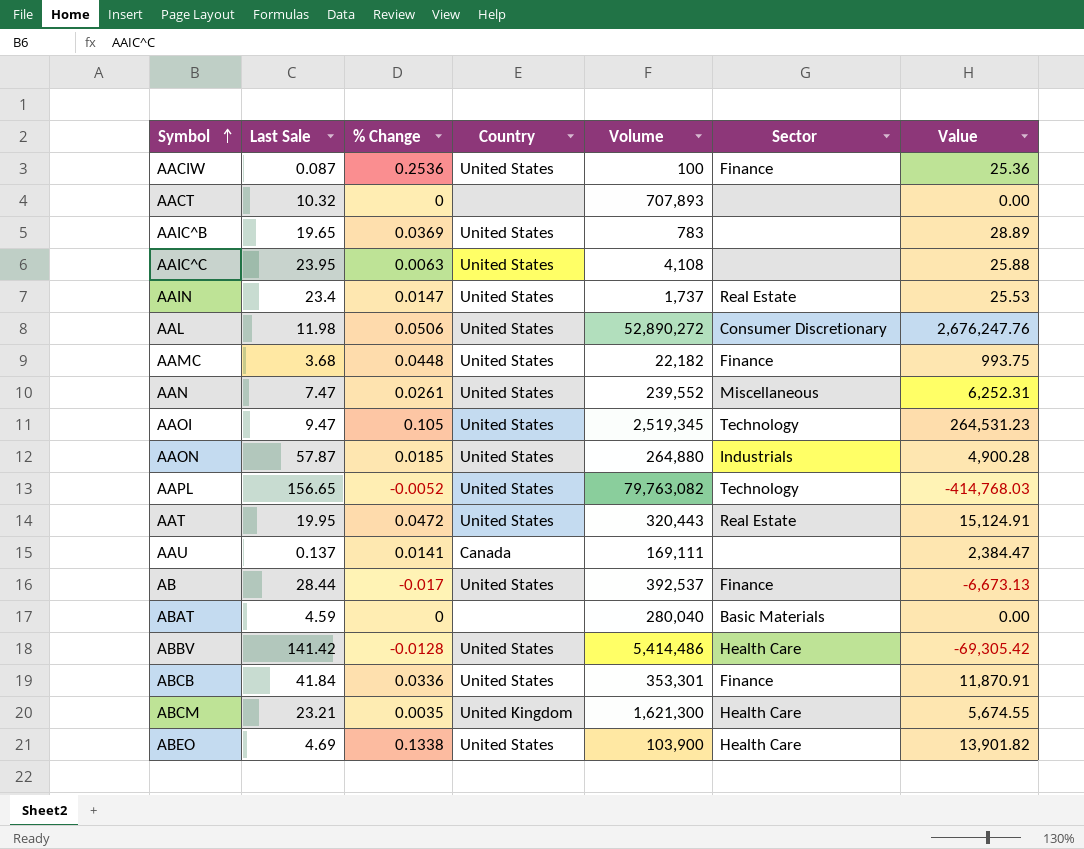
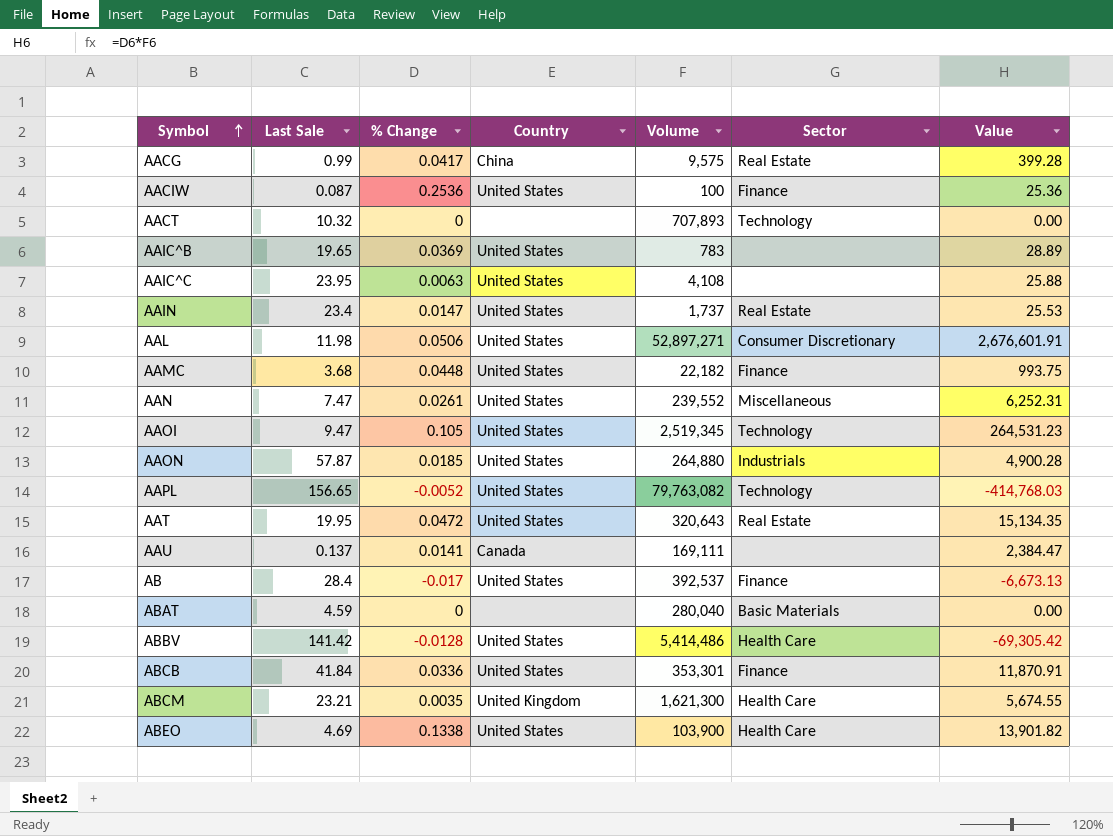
row AACG: none -> 0.99 | 0.0417 | China | 9,575 | Real Estate | 399.28
AACT | Sector: none -> Technology
AAL | Volume: 52,890,272 -> 52,897,271
AAL | Value: 2,676,247.76 -> 2,676,601.91
AAT | Volume: 320,443 -> 320,643
AAT | Value: 15,124.91 -> 15,134.35
AB | Last Sale: 28.44 -> 28.4

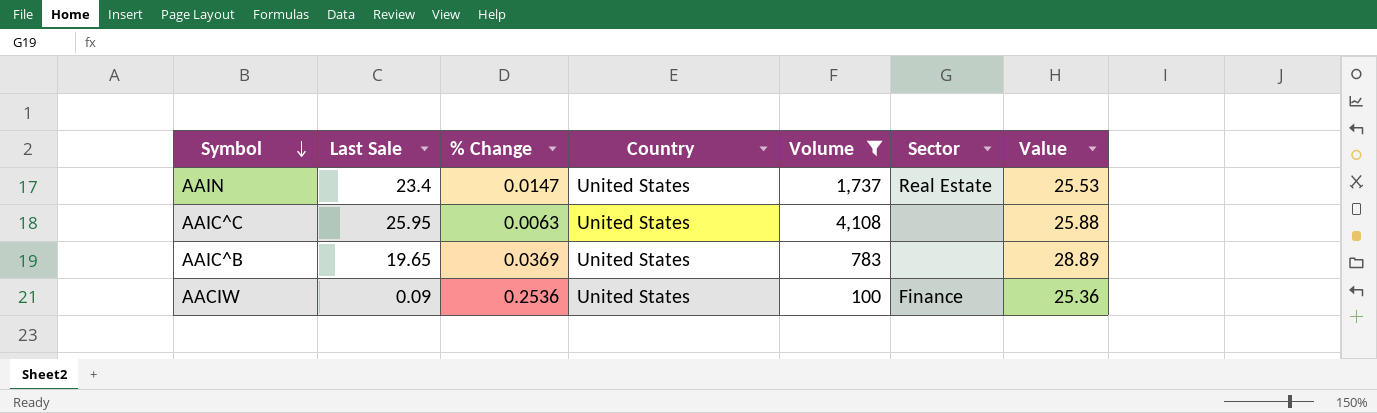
filter: none -> Volume <= 4,108
row order: Symbol ascending -> Symbol descending
AAIC^C | Last Sale: 23.95 -> 25.95
AACIW | Last Sale: 0.087 -> 0.09

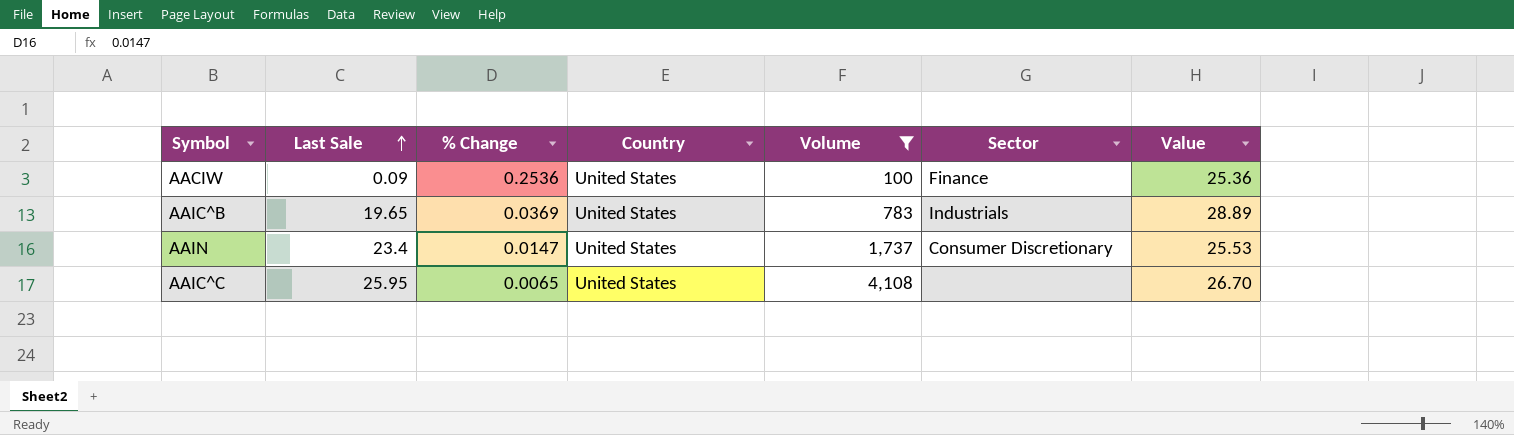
row order: Symbol descending -> Last Sale ascending
AAIC^B | Sector: none -> Industrials
AAIN | Sector: Real Estate -> Consumer Discretionary
AAIC^C | % Change: 0.0063 -> 0.0065
AAIC^C | Value: 25.88 -> 26.70

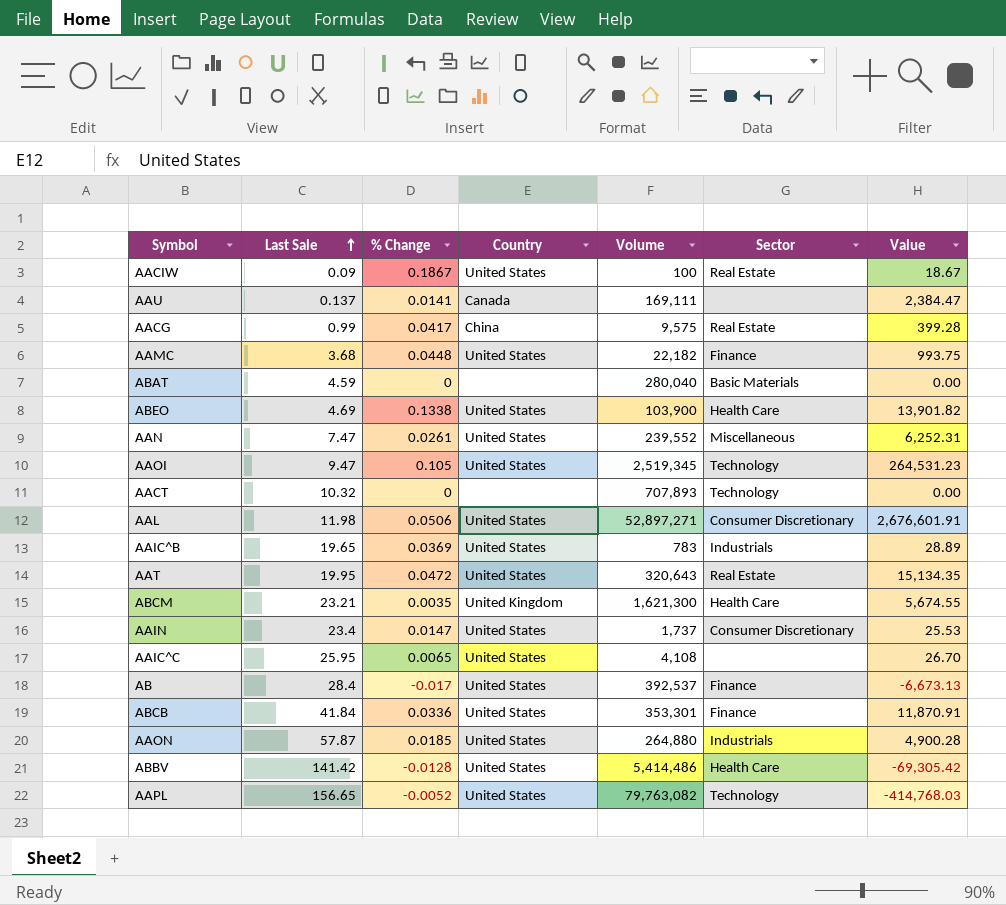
filter: Volume <= 4,108 -> none
AACIW | % Change: 0.2536 -> 0.1867
AACIW | Sector: Finance -> Real Estate
AACIW | Value: 25.36 -> 18.67

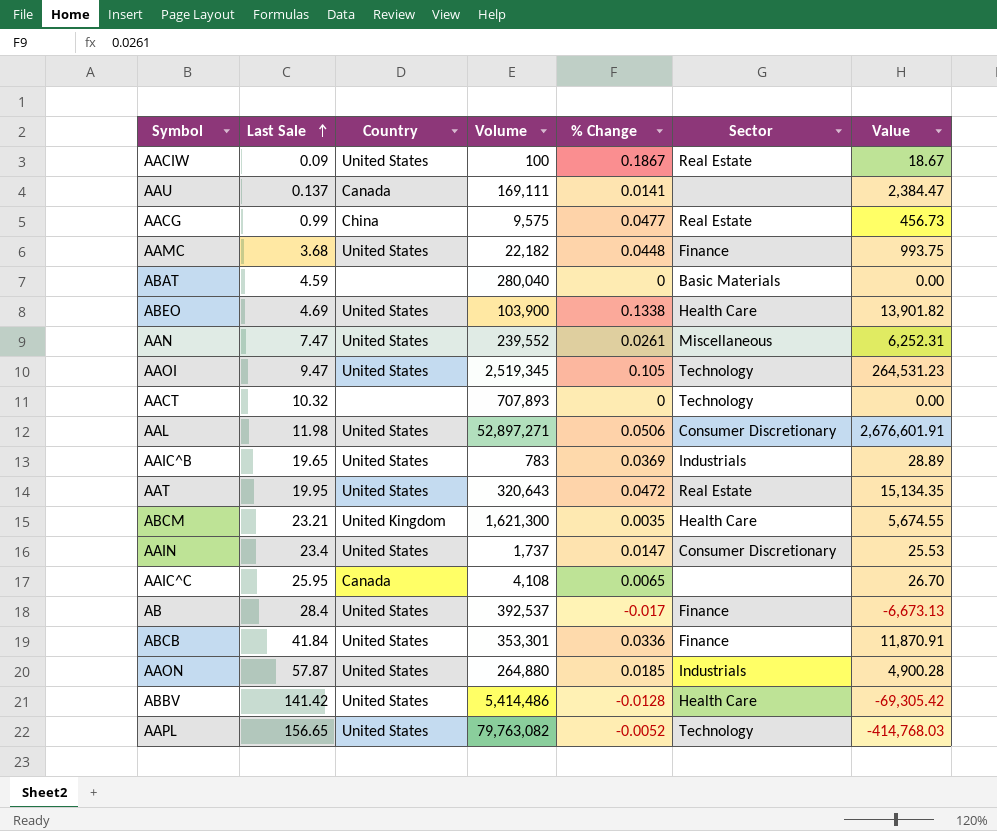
column % Change | position: 3 -> 5
AACG | % Change: 0.0417 -> 0.0477
AACG | Value: 399.28 -> 456.73
AAIC^C | Country: United States -> Canada

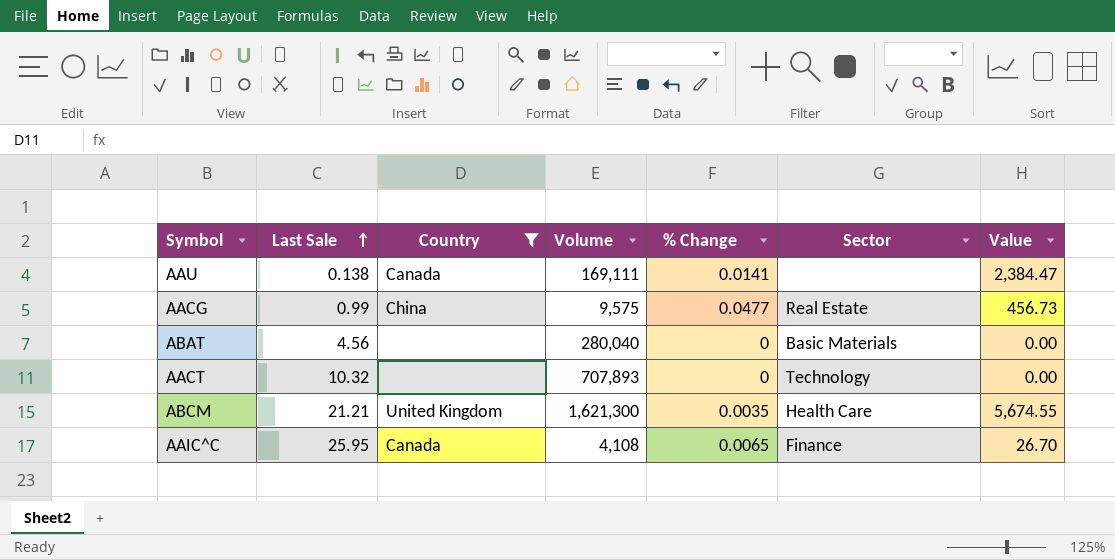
filter: none -> Country != United States
AAU | Last Sale: 0.137 -> 0.138
ABAT | Last Sale: 4.59 -> 4.56
ABCM | Last Sale: 23.21 -> 21.21
AAIC^C | Sector: none -> Finance

